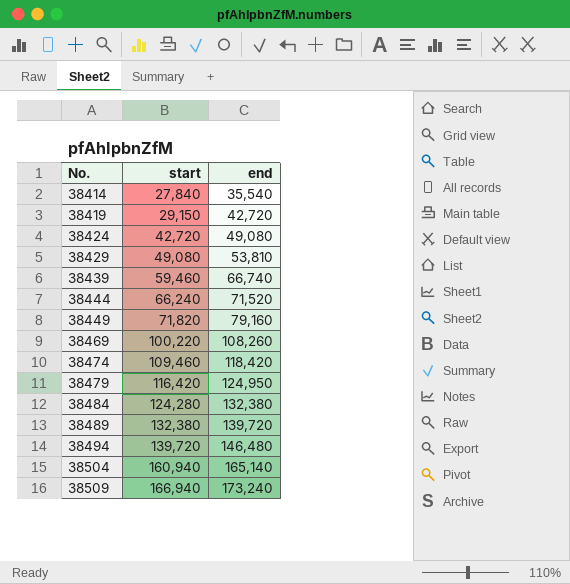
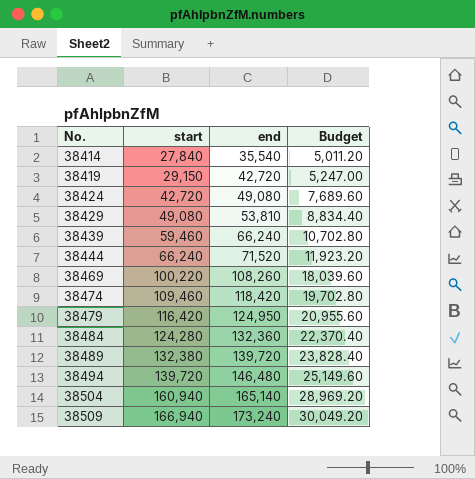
column Budget | formula: none -> [start] * 0.18
row 38449: 71,820 | 79,160 -> none
38439 | end: 66,740 -> 66,240
38484 | end: 132,380 -> 132,360

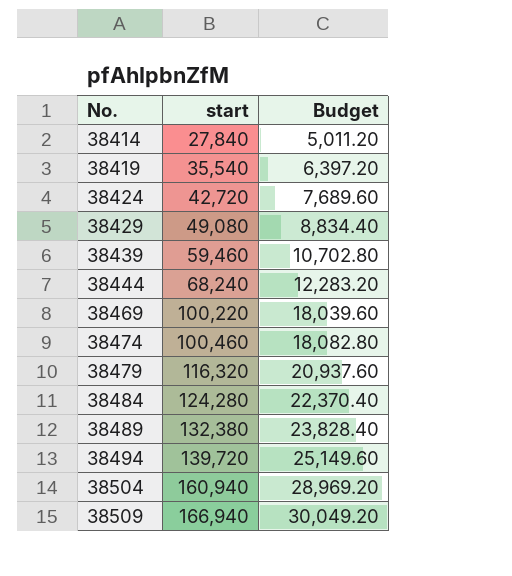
column end | position: 3 -> none
38419 | start: 29,150 -> 35,540
38419 | Budget: 5,247.00 -> 6,397.20
38444 | start: 66,240 -> 68,240
38444 | Budget: 11,923.20 -> 12,283.20
38474 | start: 109,460 -> 100,460
38474 | Budget: 19,702.80 -> 18,082.80
38479 | start: 116,420 -> 116,320
38479 | Budget: 20,955.60 -> 20,937.60

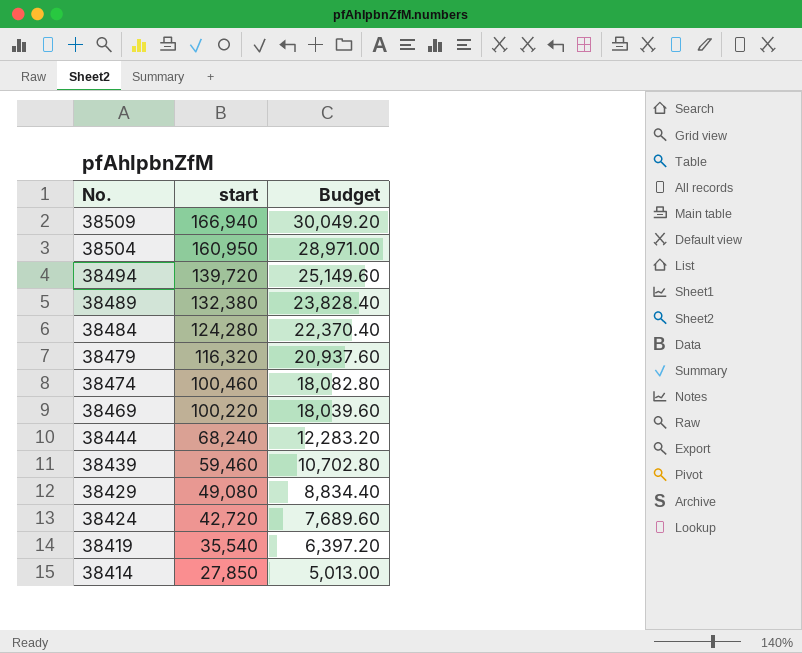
row order: No. ascending -> No. descending
38504 | start: 160,940 -> 160,950
38504 | Budget: 28,969.20 -> 28,971.00
38414 | start: 27,840 -> 27,850
38414 | Budget: 5,011.20 -> 5,013.00

